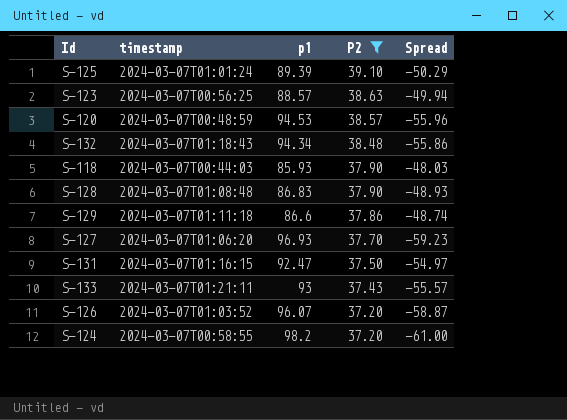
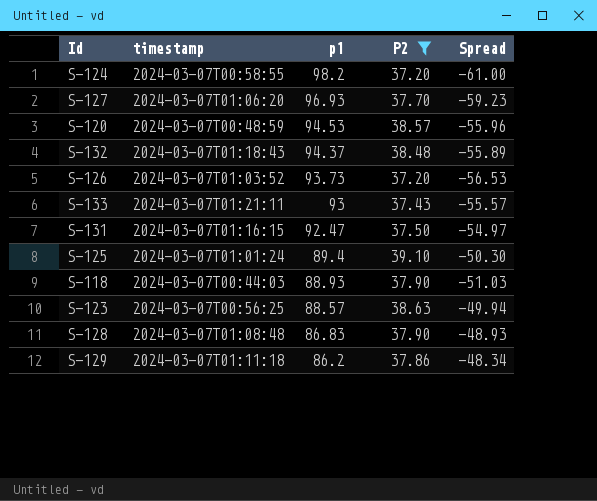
row order: P2 descending -> p1 descending
S-132 | p1: 94.34 -> 94.37
S-132 | Spread: -55.86 -> -55.89
S-126 | p1: 96.07 -> 93.73
S-126 | Spread: -58.87 -> -56.53
S-125 | p1: 89.39 -> 89.4
S-125 | Spread: -50.29 -> -50.30
S-118 | p1: 85.93 -> 88.93
S-118 | Spread: -48.03 -> -51.03
S-129 | p1: 86.6 -> 86.2
S-129 | Spread: -48.74 -> -48.34

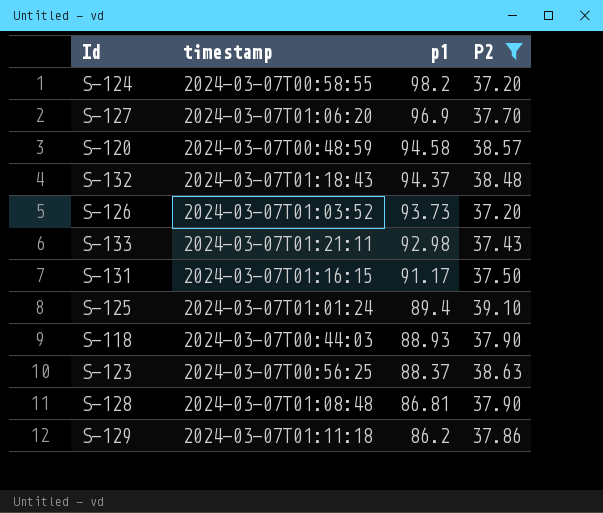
column Spread | formula: [P2] - [p1] -> none
S-127 | p1: 96.93 -> 96.9
S-120 | p1: 94.53 -> 94.58
S-133 | p1: 93 -> 92.98
S-131 | p1: 92.47 -> 91.17
S-123 | p1: 88.57 -> 88.37
S-128 | p1: 86.83 -> 86.81

